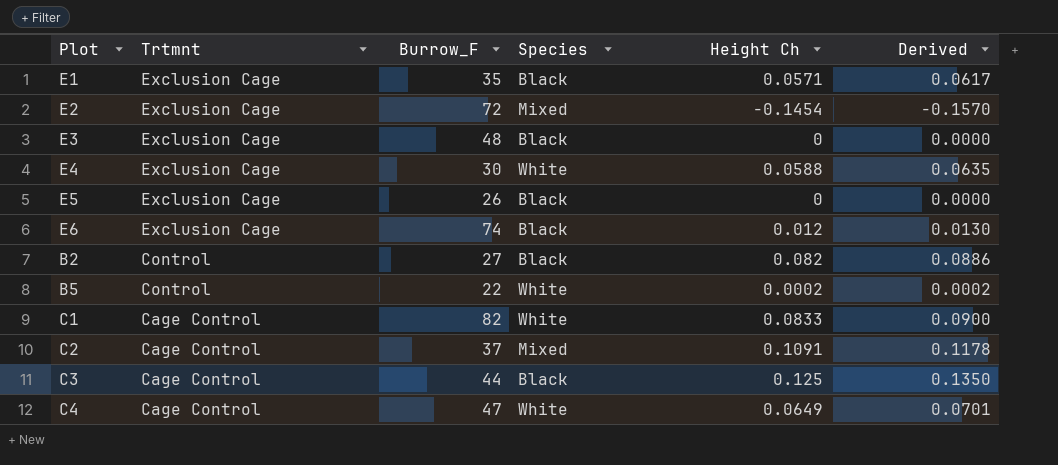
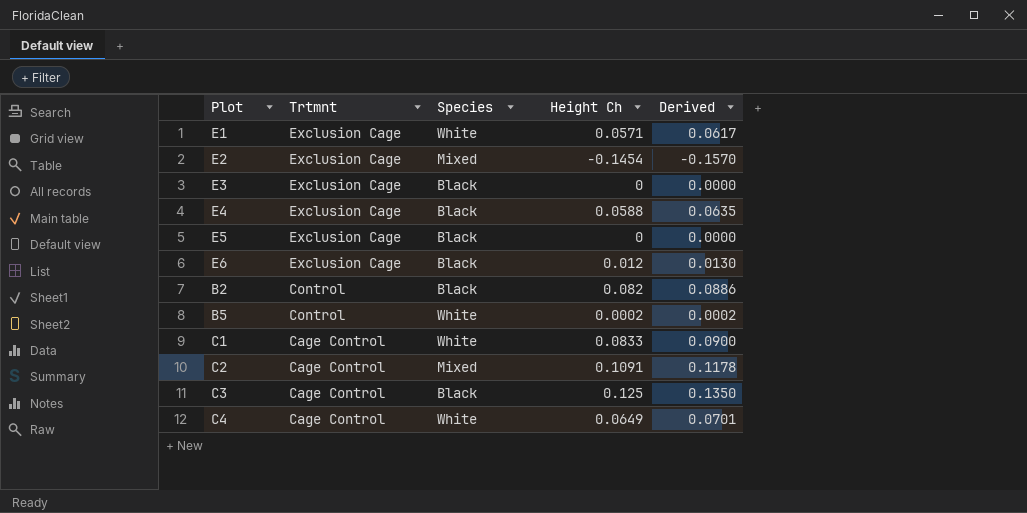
column Burrow_F | position: 3 -> none
E1 | Species: Black -> White
E4 | Species: White -> Black

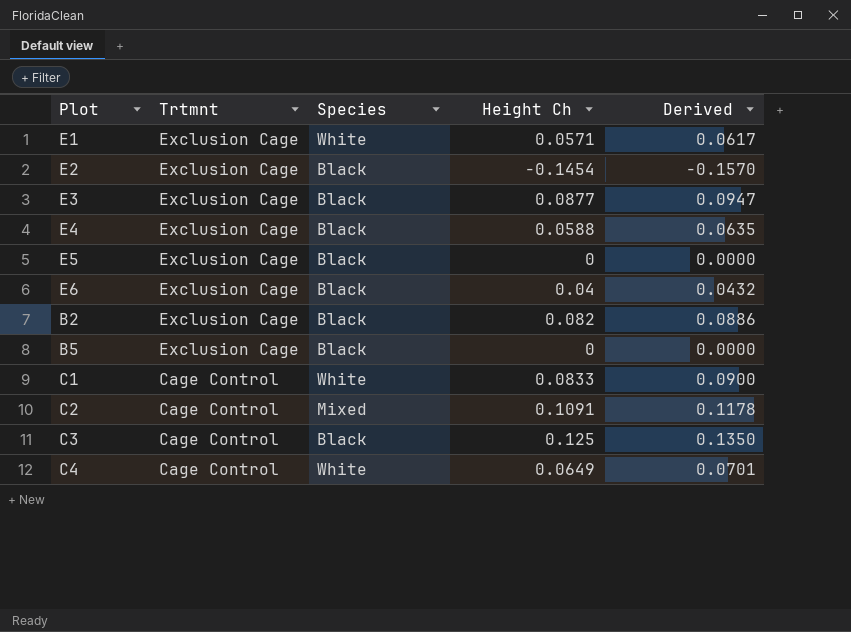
E2 | Species: Mixed -> Black
E3 | Height Ch: 0 -> 0.0877
E3 | Derived: 0.0000 -> 0.0947
E6 | Height Ch: 0.012 -> 0.04
E6 | Derived: 0.0130 -> 0.0432
B2 | Trtmnt: Control -> Exclusion Cage
B5 | Trtmnt: Control -> Exclusion Cage
B5 | Species: White -> Black
B5 | Height Ch: 0.0002 -> 0
B5 | Derived: 0.0002 -> 0.0000

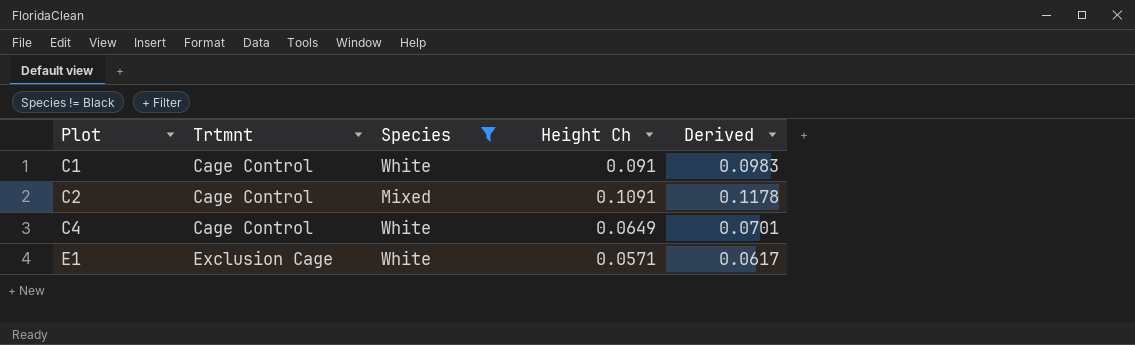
filter: none -> Species != Black
row order: Trtmnt descending -> Plot ascending
C1 | Height Ch: 0.0833 -> 0.091
C1 | Derived: 0.0900 -> 0.0983

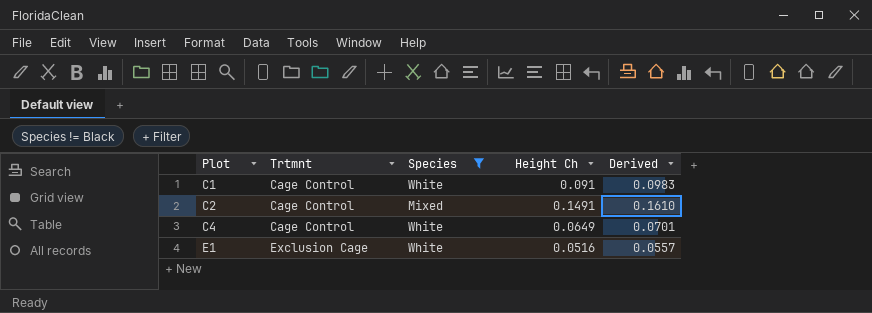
C2 | Height Ch: 0.1091 -> 0.1491
C2 | Derived: 0.1178 -> 0.1610
E1 | Height Ch: 0.0571 -> 0.0516
E1 | Derived: 0.0617 -> 0.0557

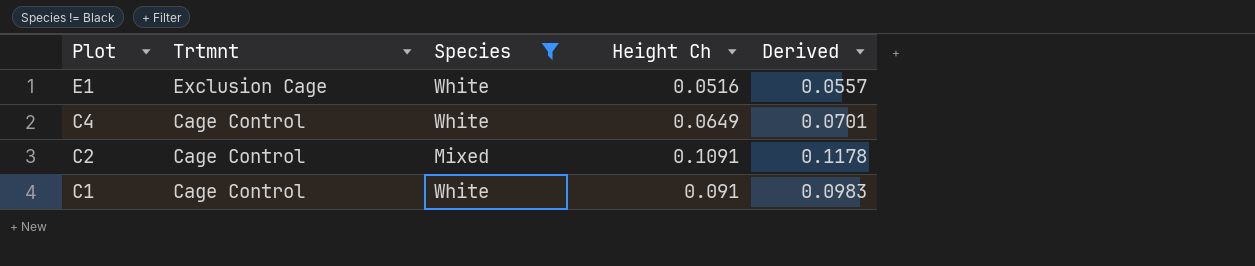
row order: Plot ascending -> Plot descending
C2 | Height Ch: 0.1491 -> 0.1091
C2 | Derived: 0.1610 -> 0.1178

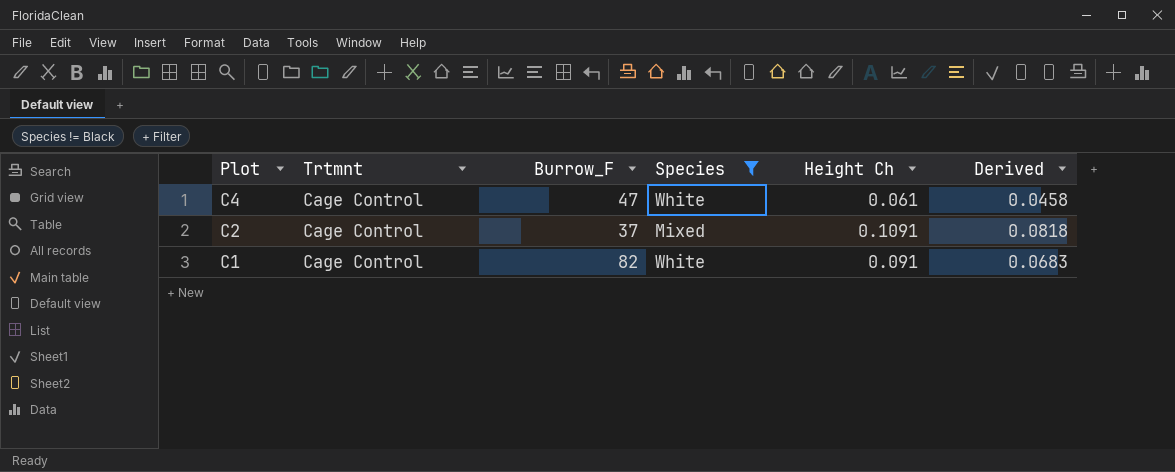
column Burrow_F | position: none -> 3
column Derived | formula: [Height Ch] * 1.08 -> [Height Ch] * 0.75
row E1: Exclusion Cage | White | 0.0516 | 0.0557 -> none
C4 | Height Ch: 0.0649 -> 0.061

